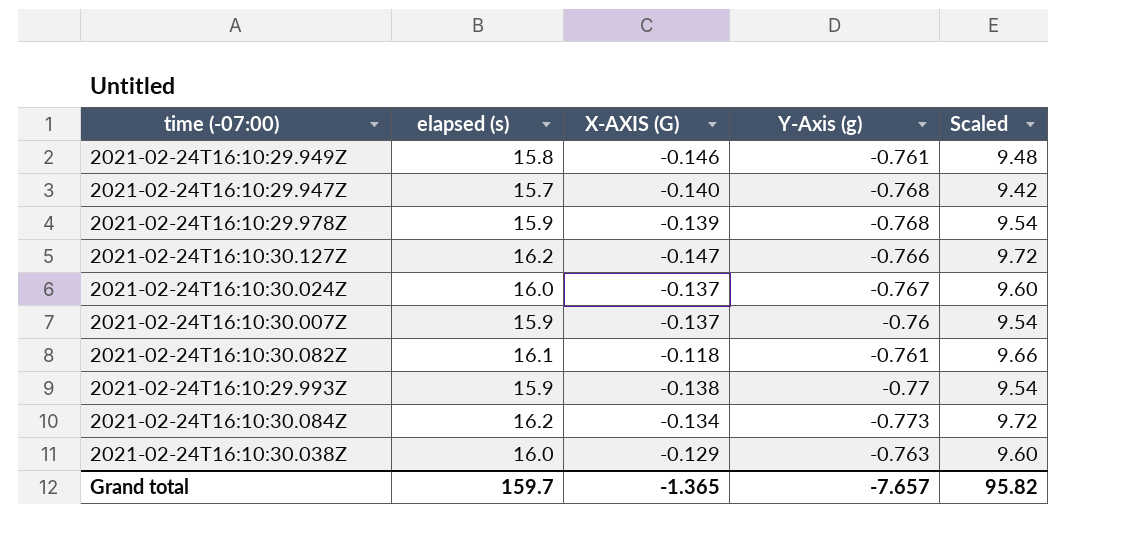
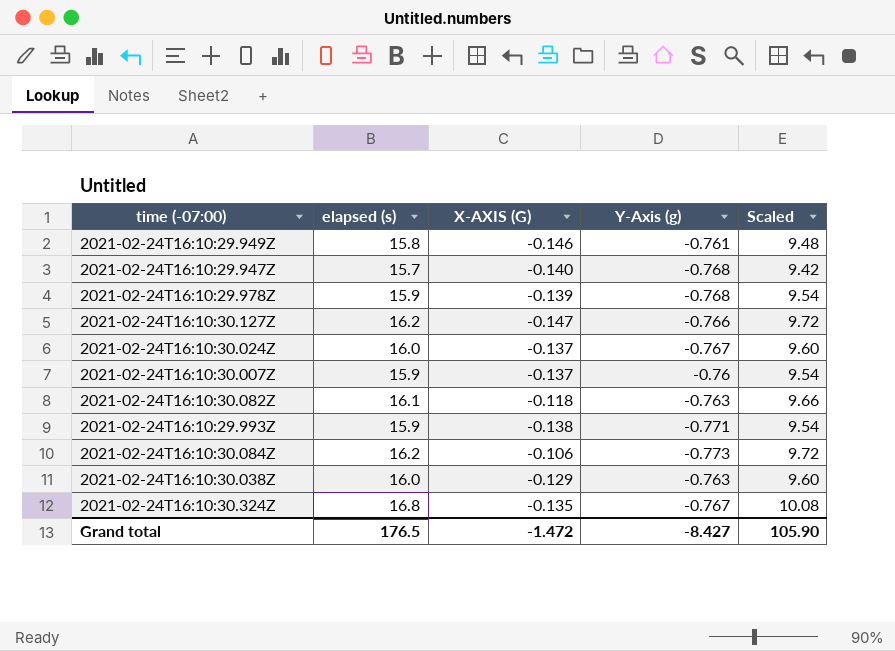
2021-02-24T16:10:30.082Z | Y-Axis (g): -0.761 -> -0.763
2021-02-24T16:10:29.993Z | Y-Axis (g): -0.77 -> -0.771
2021-02-24T16:10:30.084Z | X-AXIS (G): -0.134 -> -0.106
row 2021-02-24T16:10:30.324Z: none -> 16.8 | -0.135 | -0.767 | 10.08
Grand total | elapsed (s): 159.7 -> 176.5
Grand total | X-AXIS (G): -1.365 -> -1.472
Grand total | Y-Axis (g): -7.657 -> -8.427
Grand total | Scaled: 95.82 -> 105.90

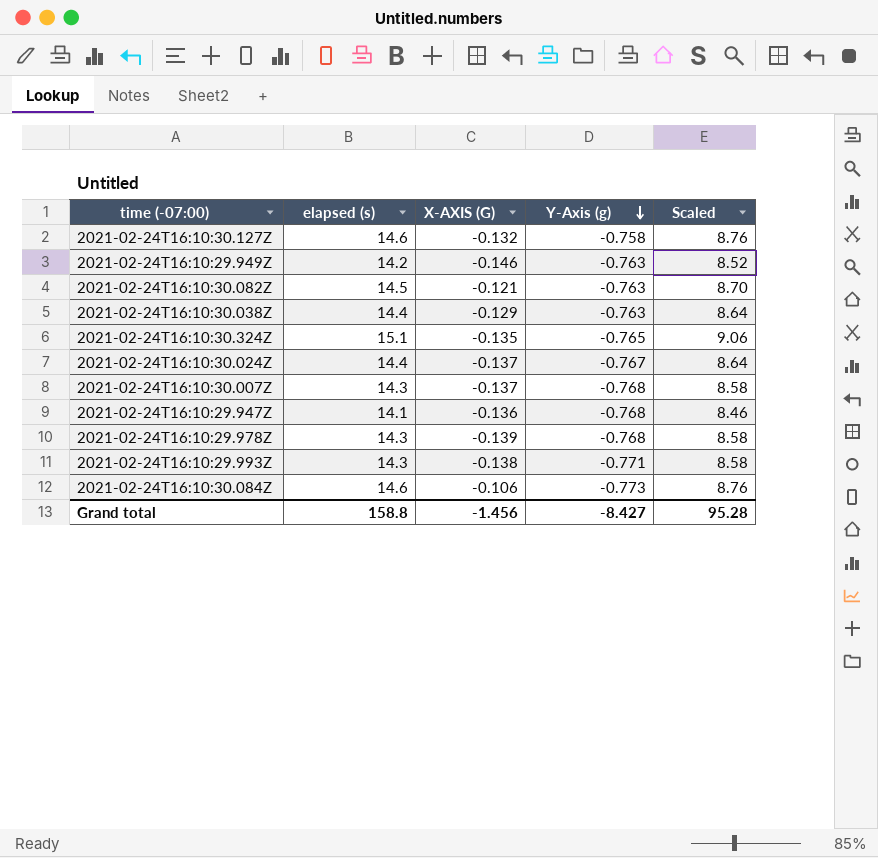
row order: none -> Y-Axis (g) descending
2021-02-24T16:10:30.127Z | elapsed (s): 16.2 -> 14.6
2021-02-24T16:10:30.127Z | X-AXIS (G): -0.147 -> -0.132
2021-02-24T16:10:30.127Z | Y-Axis (g): -0.766 -> -0.758
2021-02-24T16:10:30.127Z | Scaled: 9.72 -> 8.76
2021-02-24T16:10:29.949Z | elapsed (s): 15.8 -> 14.2
2021-02-24T16:10:29.949Z | Y-Axis (g): -0.761 -> -0.763
2021-02-24T16:10:29.949Z | Scaled: 9.48 -> 8.52
2021-02-24T16:10:30.082Z | elapsed (s): 16.1 -> 14.5
2021-02-24T16:10:30.082Z | X-AXIS (G): -0.118 -> -0.121
2021-02-24T16:10:30.082Z | Scaled: 9.66 -> 8.70
2021-02-24T16:10:30.038Z | elapsed (s): 16.0 -> 14.4
2021-02-24T16:10:30.038Z | Scaled: 9.60 -> 8.64
2021-02-24T16:10:30.324Z | elapsed (s): 16.8 -> 15.1
2021-02-24T16:10:30.324Z | Y-Axis (g): -0.767 -> -0.765
2021-02-24T16:10:30.324Z | Scaled: 10.08 -> 9.06
2021-02-24T16:10:30.024Z | elapsed (s): 16.0 -> 14.4
2021-02-24T16:10:30.024Z | Scaled: 9.60 -> 8.64
2021-02-24T16:10:30.007Z | elapsed (s): 15.9 -> 14.3
2021-02-24T16:10:30.007Z | Y-Axis (g): -0.76 -> -0.768
2021-02-24T16:10:30.007Z | Scaled: 9.54 -> 8.58
2021-02-24T16:10:29.947Z | elapsed (s): 15.7 -> 14.1
2021-02-24T16:10:29.947Z | X-AXIS (G): -0.140 -> -0.136
2021-02-24T16:10:29.947Z | Scaled: 9.42 -> 8.46
2021-02-24T16:10:29.978Z | elapsed (s): 15.9 -> 14.3
2021-02-24T16:10:29.978Z | Scaled: 9.54 -> 8.58
2021-02-24T16:10:29.993Z | elapsed (s): 15.9 -> 14.3
2021-02-24T16:10:29.993Z | Scaled: 9.54 -> 8.58
2021-02-24T16:10:30.084Z | elapsed (s): 16.2 -> 14.6
2021-02-24T16:10:30.084Z | Scaled: 9.72 -> 8.76
Grand total | elapsed (s): 176.5 -> 158.8
Grand total | X-AXIS (G): -1.472 -> -1.456
Grand total | Scaled: 105.90 -> 95.28

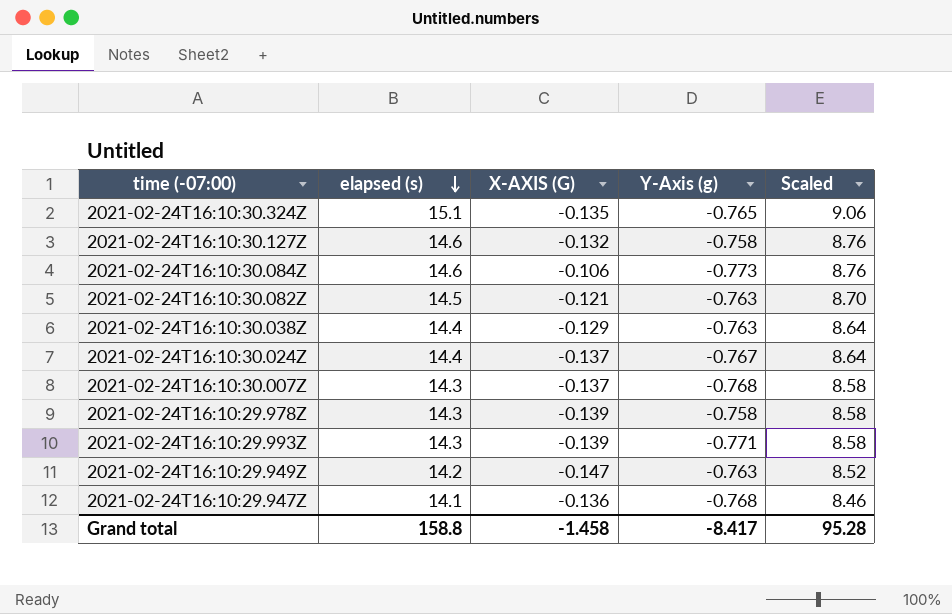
row order: Y-Axis (g) descending -> elapsed (s) descending
2021-02-24T16:10:29.978Z | Y-Axis (g): -0.768 -> -0.758
2021-02-24T16:10:29.993Z | X-AXIS (G): -0.138 -> -0.139
2021-02-24T16:10:29.949Z | X-AXIS (G): -0.146 -> -0.147
Grand total | X-AXIS (G): -1.456 -> -1.458
Grand total | Y-Axis (g): -8.427 -> -8.417

